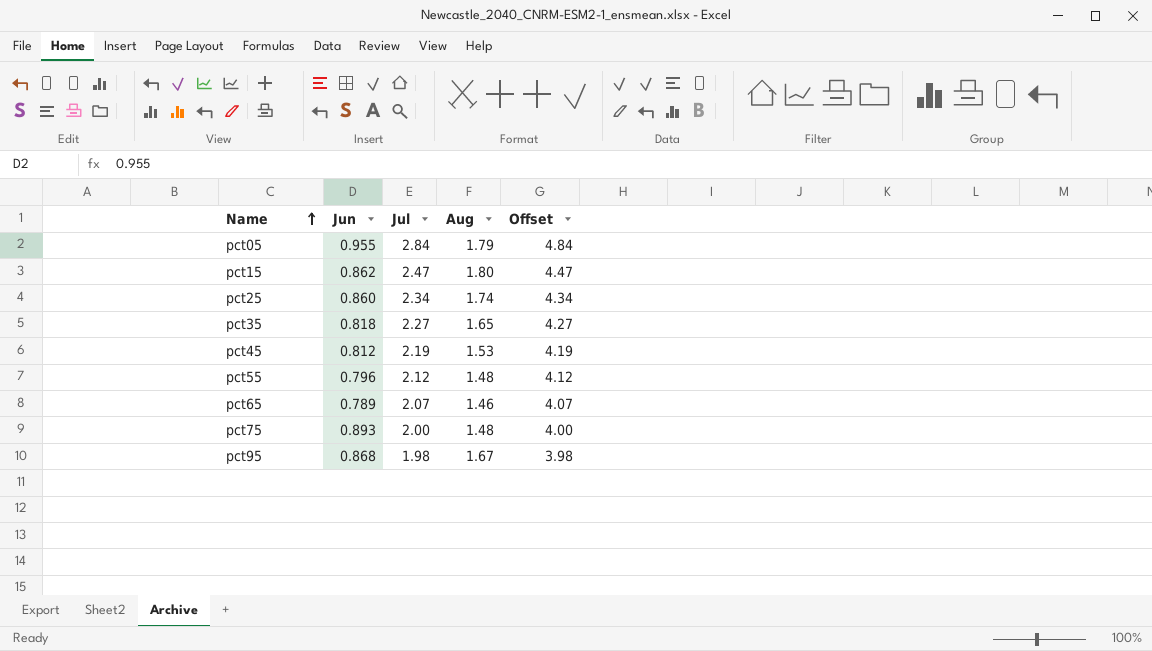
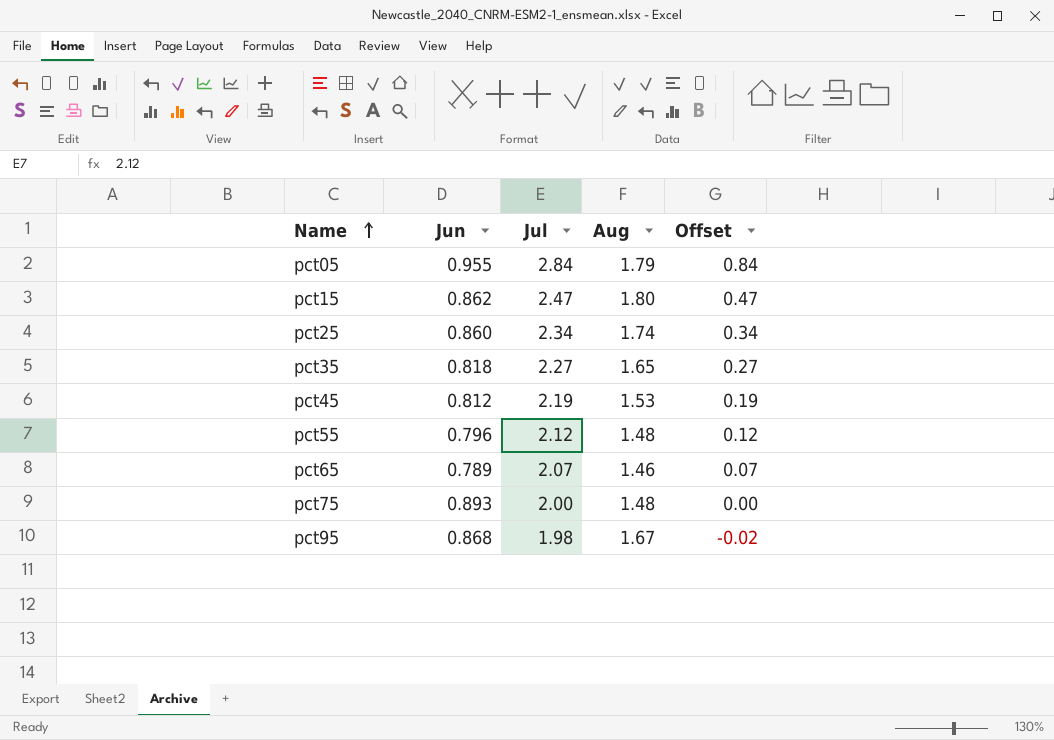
column Offset | formula: [Jul] + 2 -> [Jul] - 2

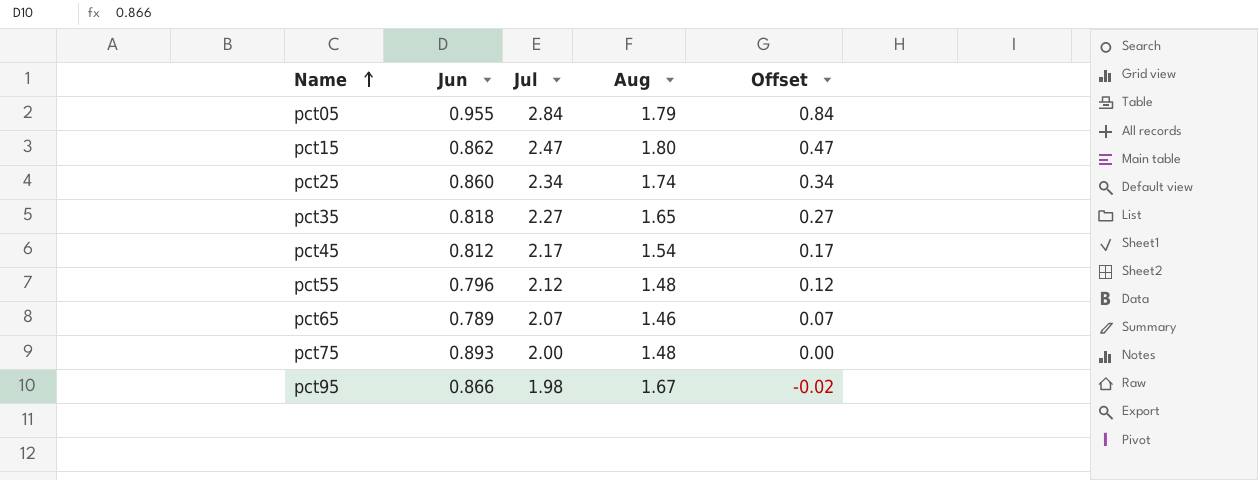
pct45 | Jul: 2.19 -> 2.17
pct45 | Aug: 1.53 -> 1.54
pct45 | Offset: 0.19 -> 0.17
pct95 | Jun: 0.868 -> 0.866

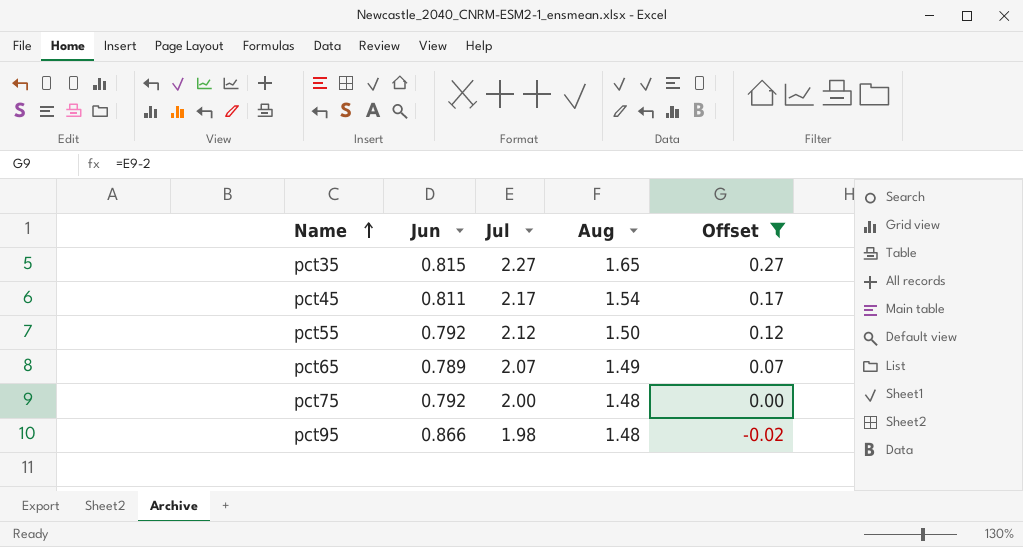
filter: none -> Offset <= 0.27
pct35 | Jun: 0.818 -> 0.815
pct45 | Jun: 0.812 -> 0.811
pct55 | Jun: 0.796 -> 0.792
pct55 | Aug: 1.48 -> 1.50
pct65 | Aug: 1.46 -> 1.49
pct75 | Jun: 0.893 -> 0.792
pct95 | Aug: 1.67 -> 1.48

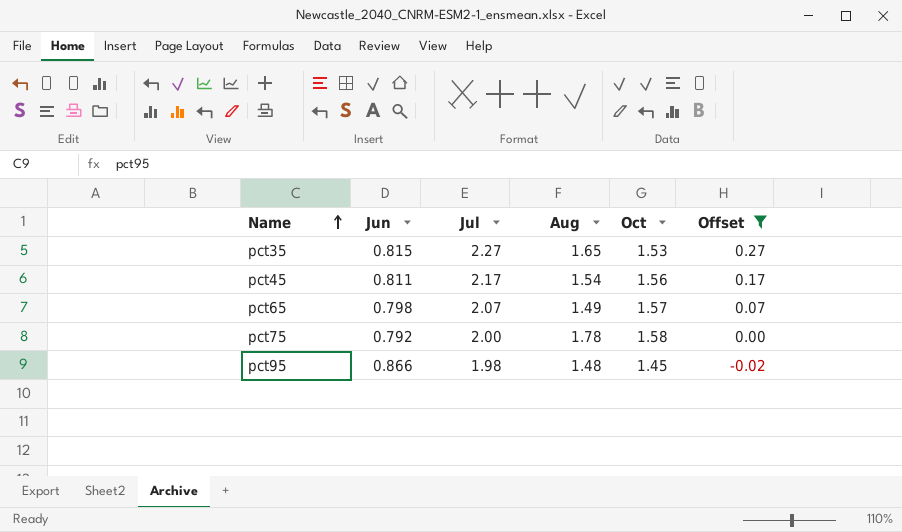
column Oct | position: none -> 5
row pct55: 0.792 | 2.12 | 1.50 | 0.12 -> none
pct65 | Jun: 0.789 -> 0.798
pct75 | Aug: 1.48 -> 1.78

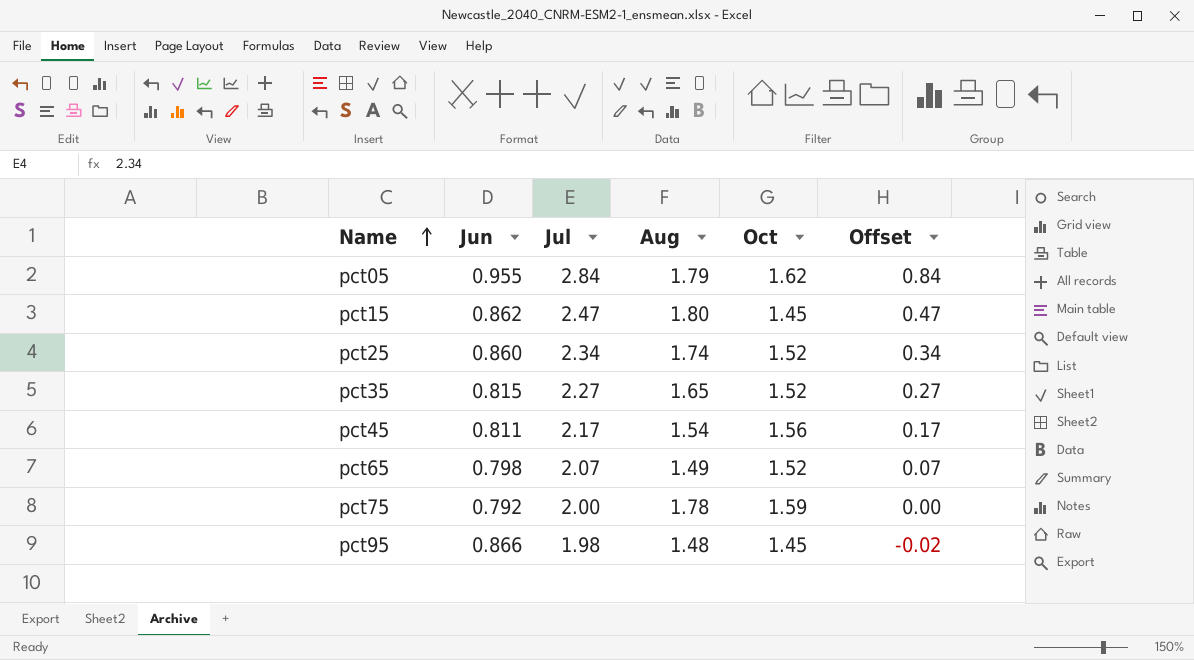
filter: Offset <= 0.27 -> none
pct35 | Oct: 1.53 -> 1.52
pct65 | Oct: 1.57 -> 1.52
pct75 | Oct: 1.58 -> 1.59

